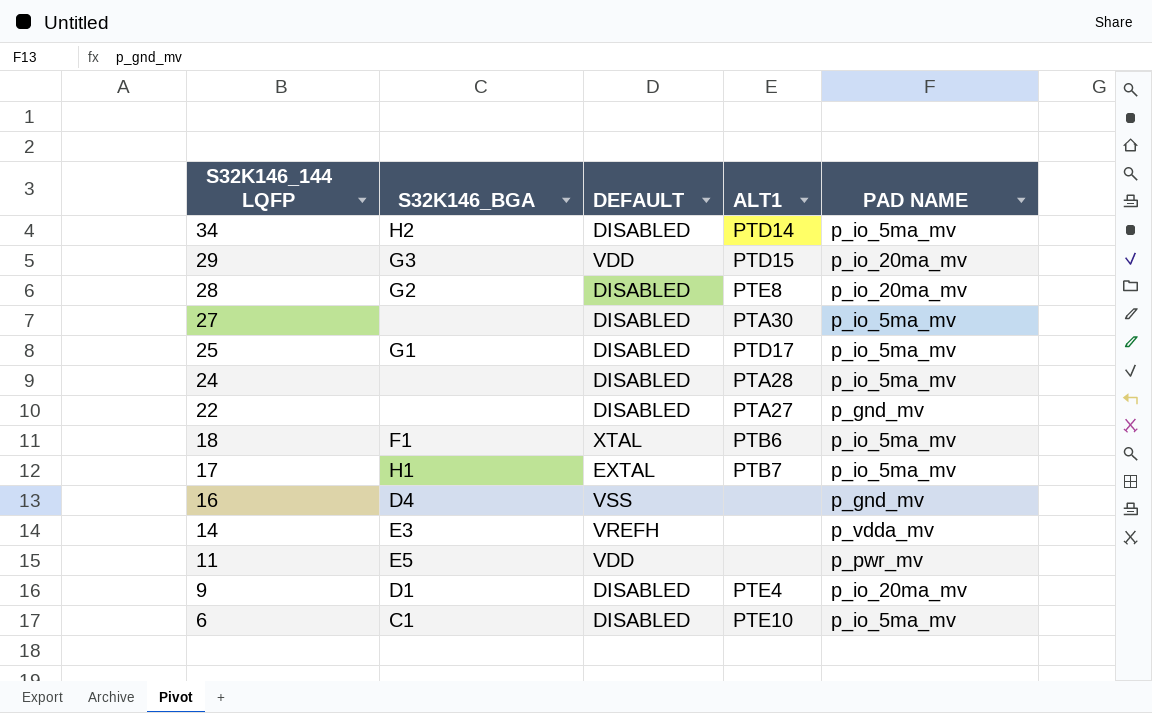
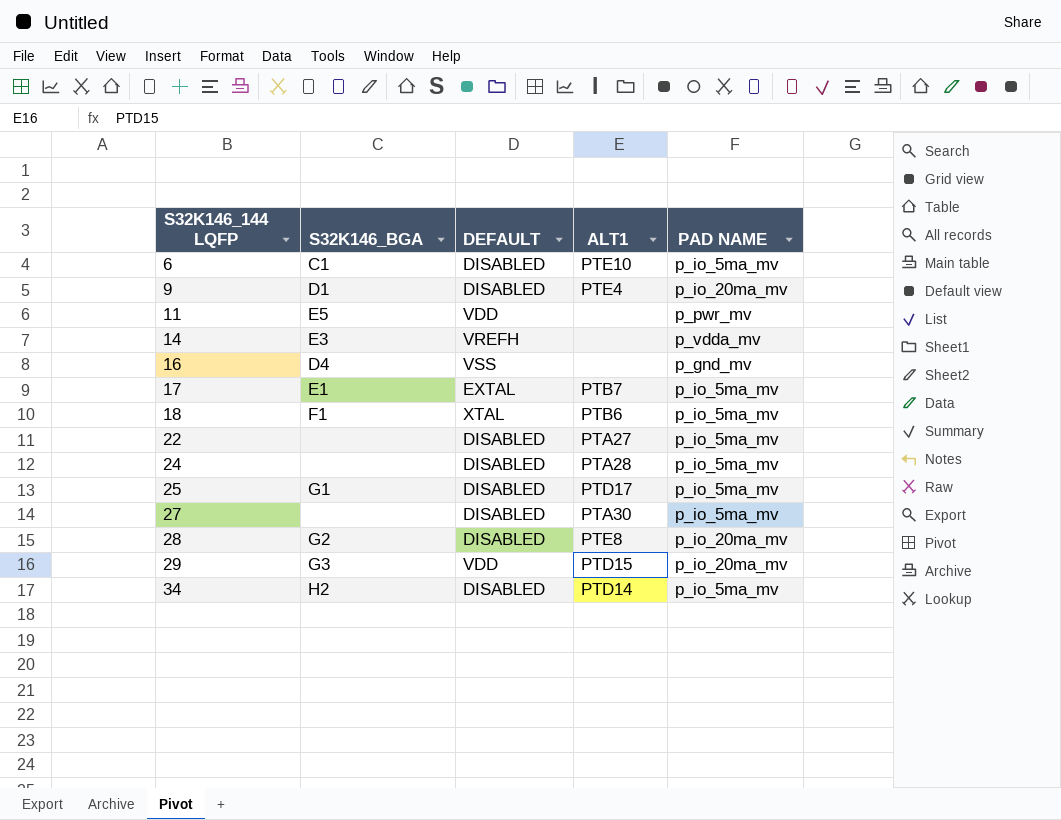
row order: S32K146_144 LQFP descending -> S32K146_144 LQFP ascending
17 | S32K146_BGA: H1 -> E1
22 | PAD NAME: p_gnd_mv -> p_io_5ma_mv

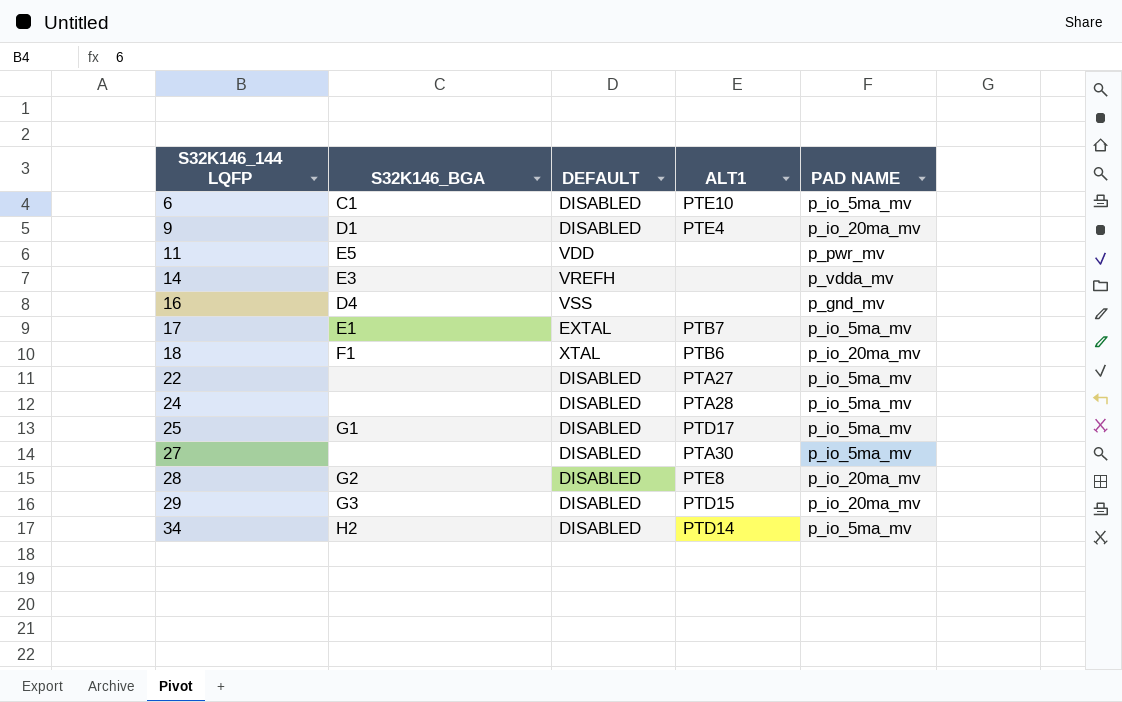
18 | PAD NAME: p_io_5ma_mv -> p_io_20ma_mv
29 | DEFAULT: VDD -> DISABLED

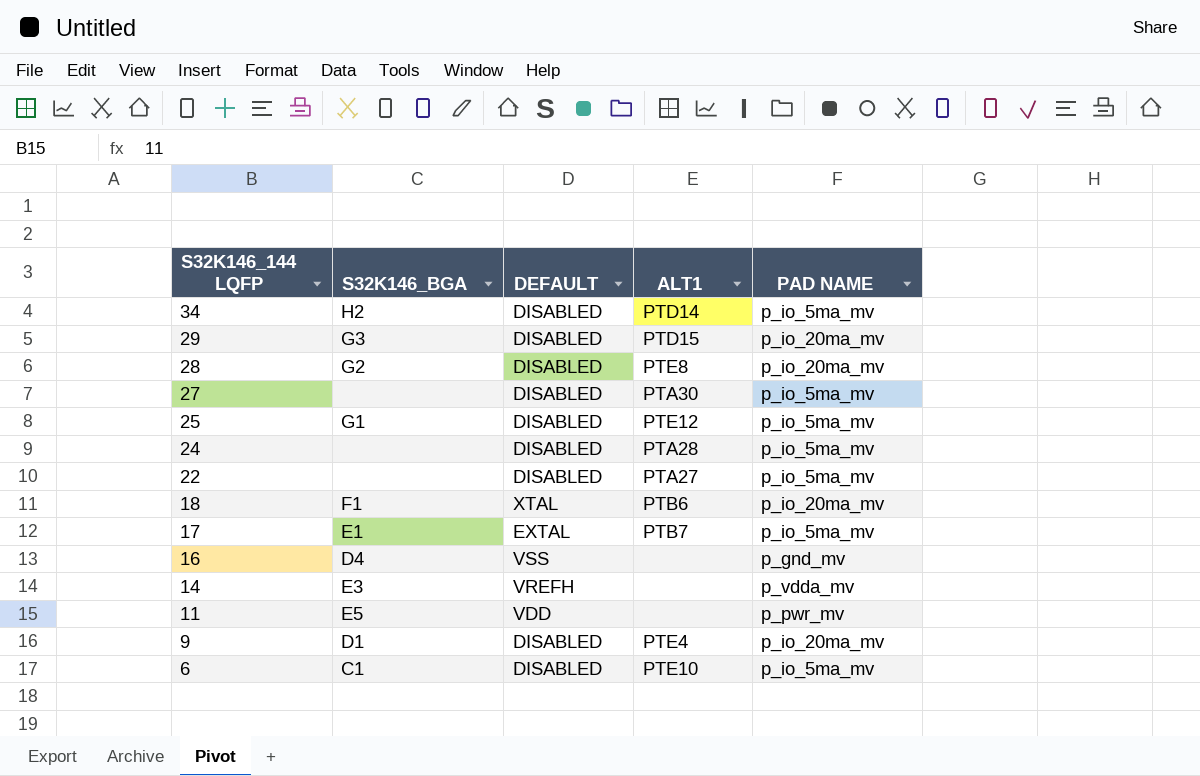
row order: S32K146_144 LQFP ascending -> S32K146_144 LQFP descending
25 | ALT1: PTD17 -> PTE12

